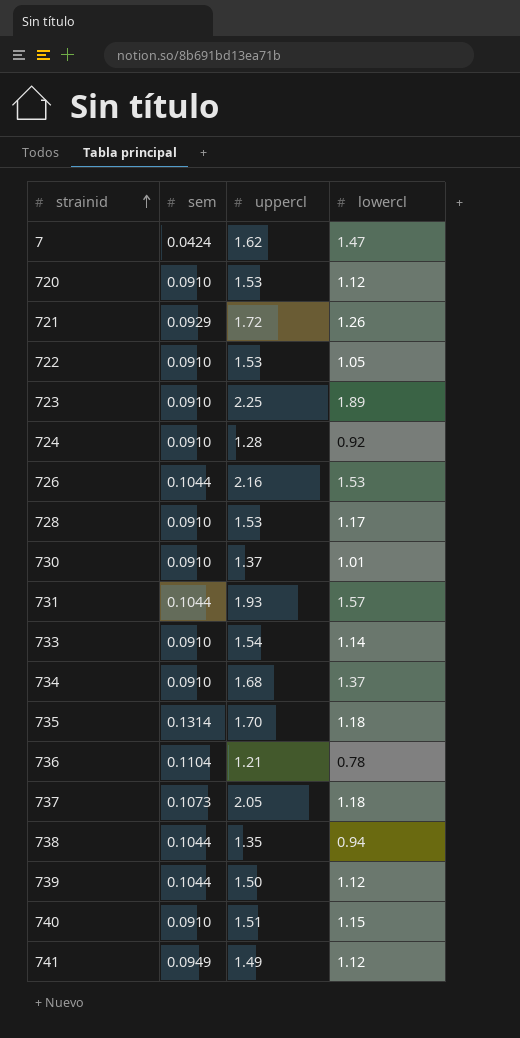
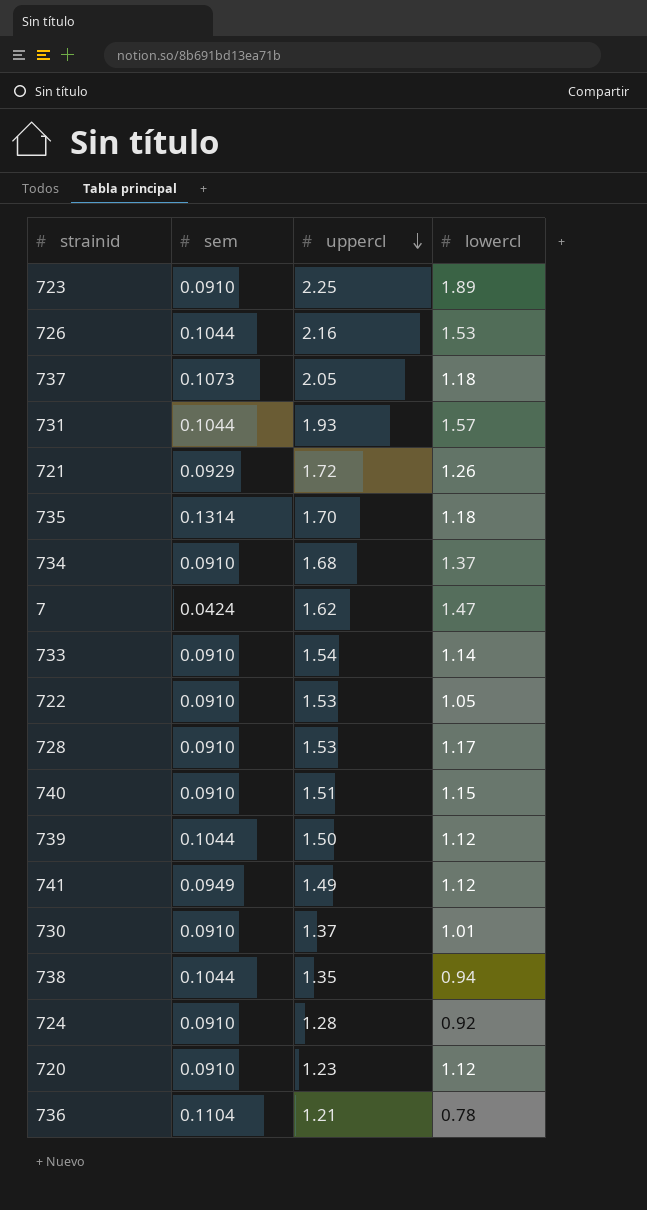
row order: strainid ascending -> uppercl descending
720 | uppercl: 1.53 -> 1.23

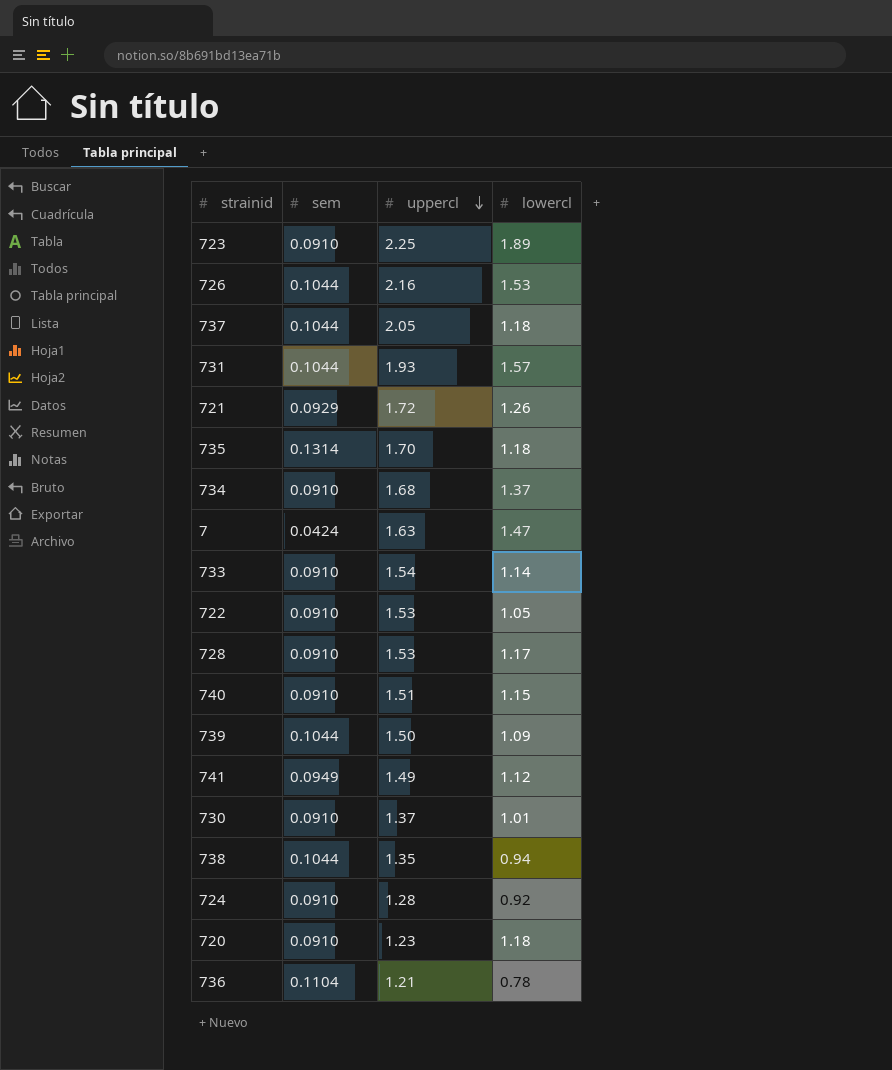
737 | sem: 0.1073 -> 0.1044
7 | uppercl: 1.62 -> 1.63
739 | lowercl: 1.12 -> 1.09
720 | lowercl: 1.12 -> 1.18

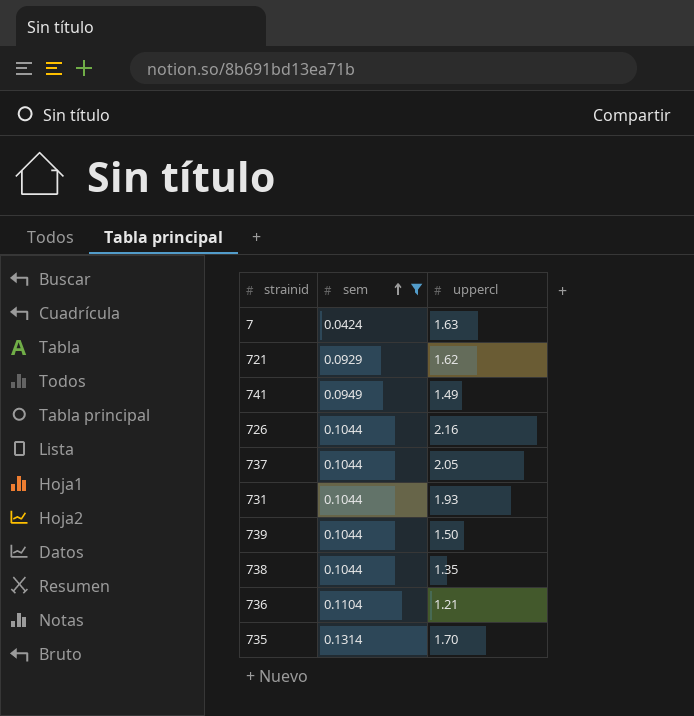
filter: none -> sem != 0.0910
row order: uppercl descending -> sem ascending
column lowercl | position: 4 -> none
721 | uppercl: 1.72 -> 1.62

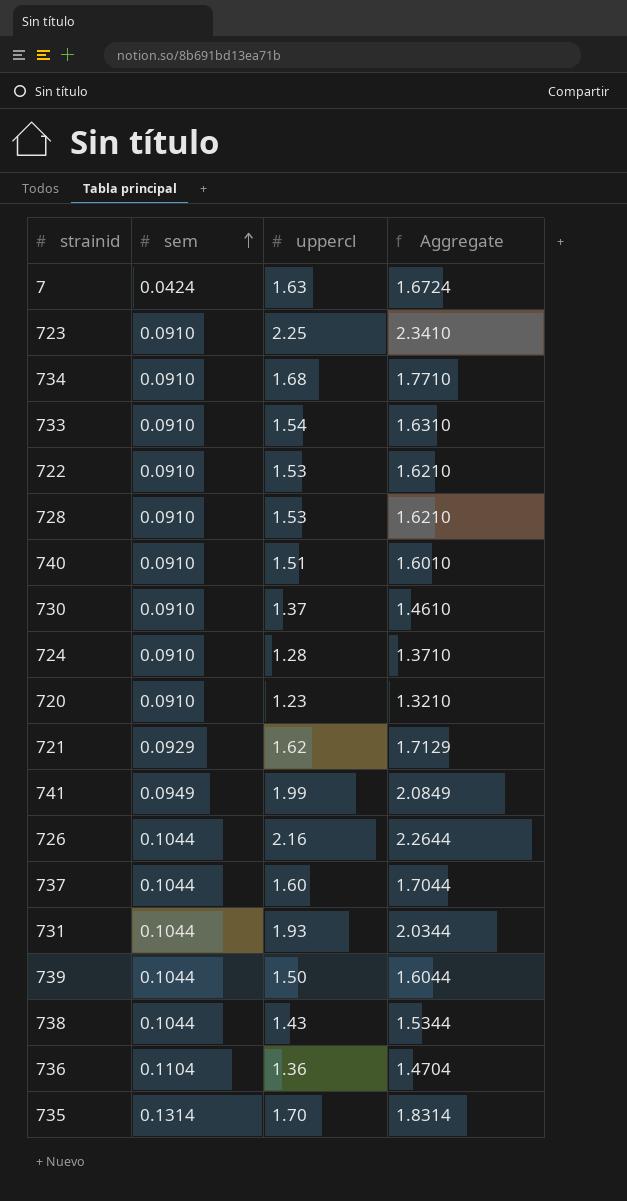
filter: sem != 0.0910 -> none
column Aggregate | formula: none -> [sem] + [uppercl]
741 | uppercl: 1.49 -> 1.99
737 | uppercl: 2.05 -> 1.60
738 | uppercl: 1.35 -> 1.43
736 | uppercl: 1.21 -> 1.36

